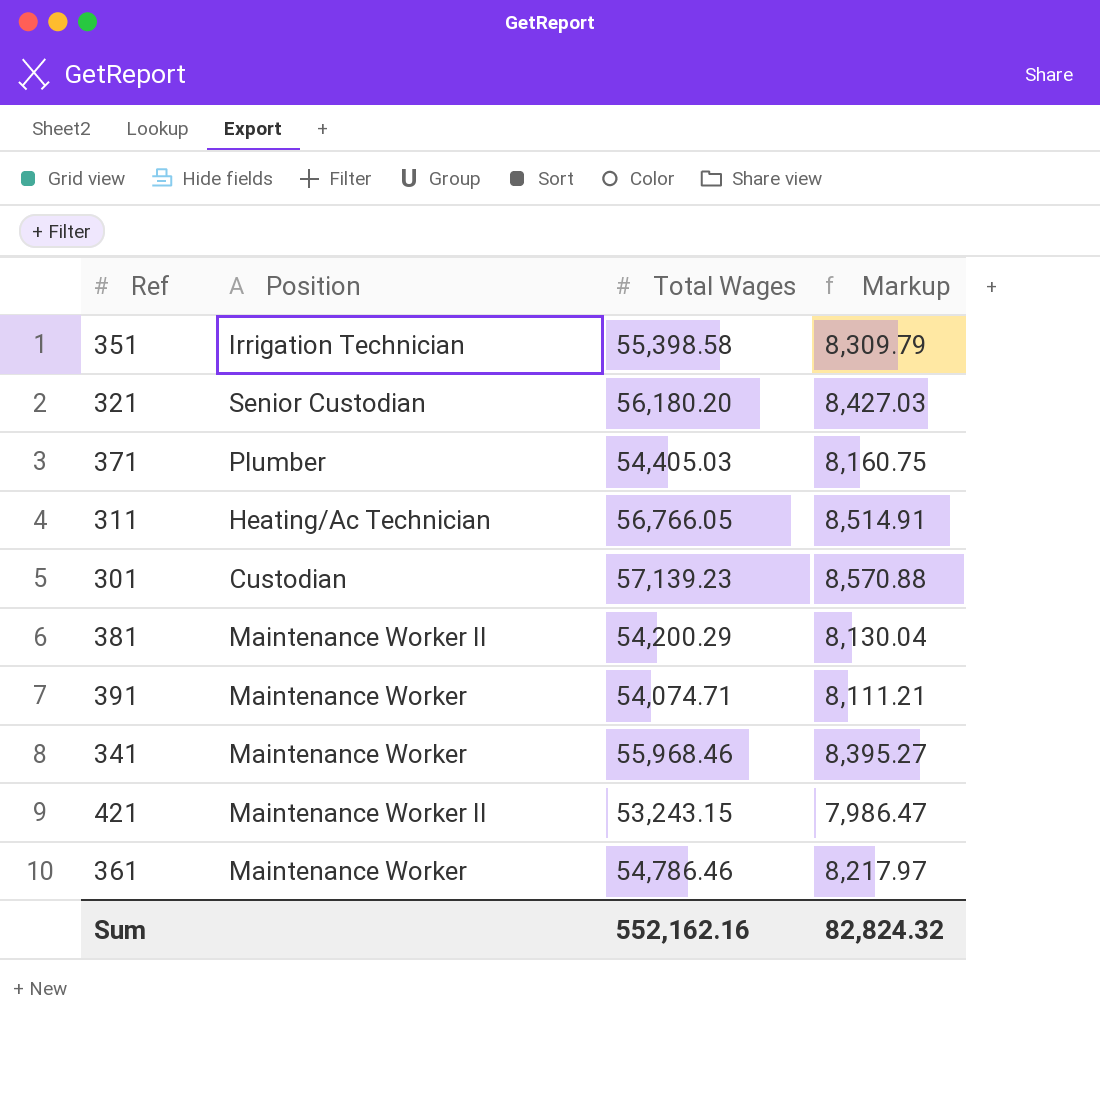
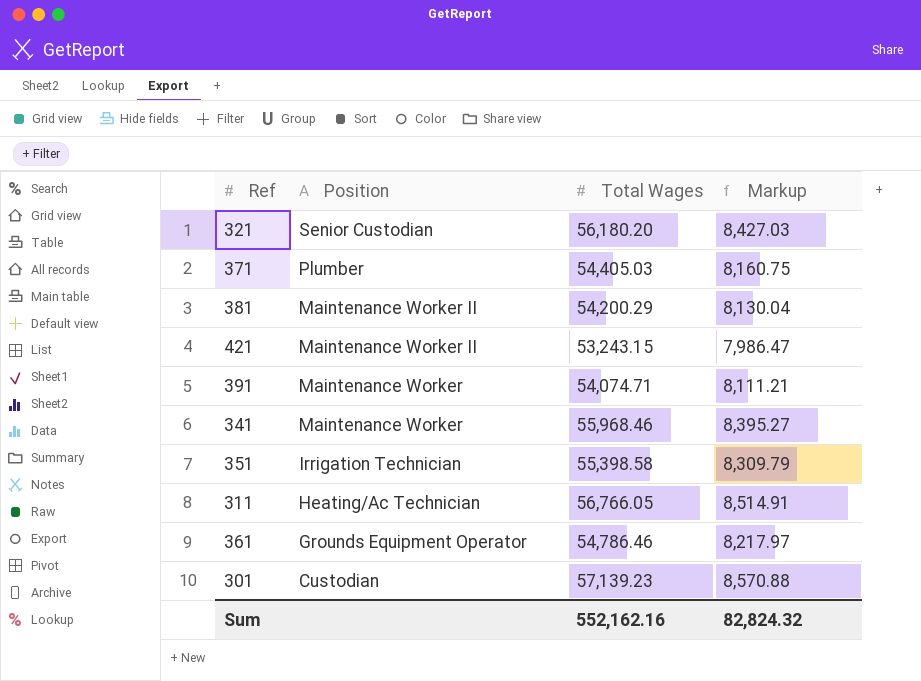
row order: none -> Position descending
361 | Position: Maintenance Worker -> Grounds Equipment Operator

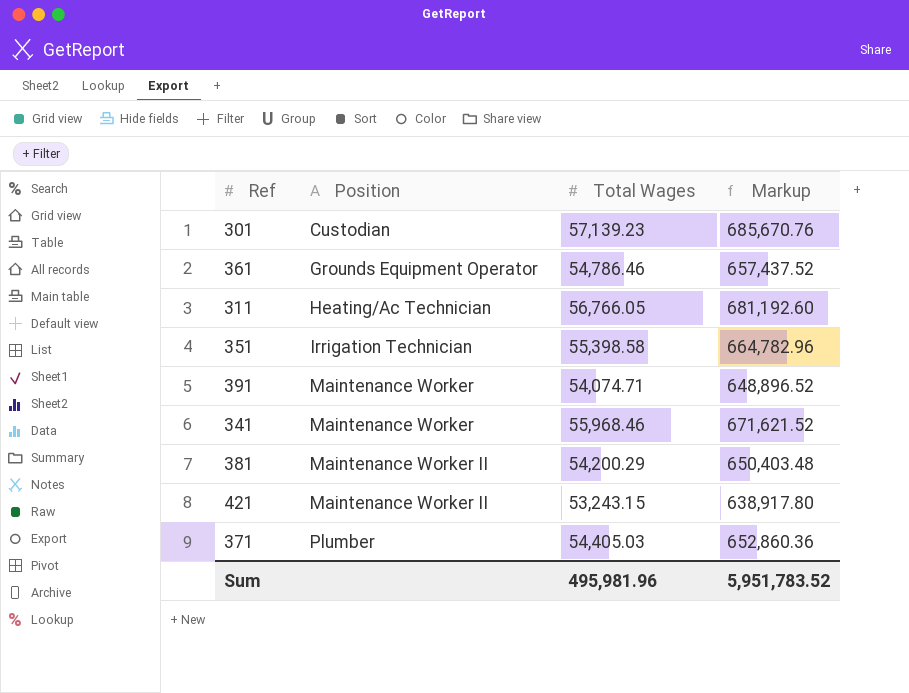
row order: Position descending -> Position ascending
column Markup | formula: [Total Wages] * 0.15 -> [Total Wages] * 12
row 321: Senior Custodian | 56,180.20 | 8,427.03 -> none
Sum | Total Wages: 552,162.16 -> 495,981.96
Sum | Markup: 82,824.32 -> 5,951,783.52

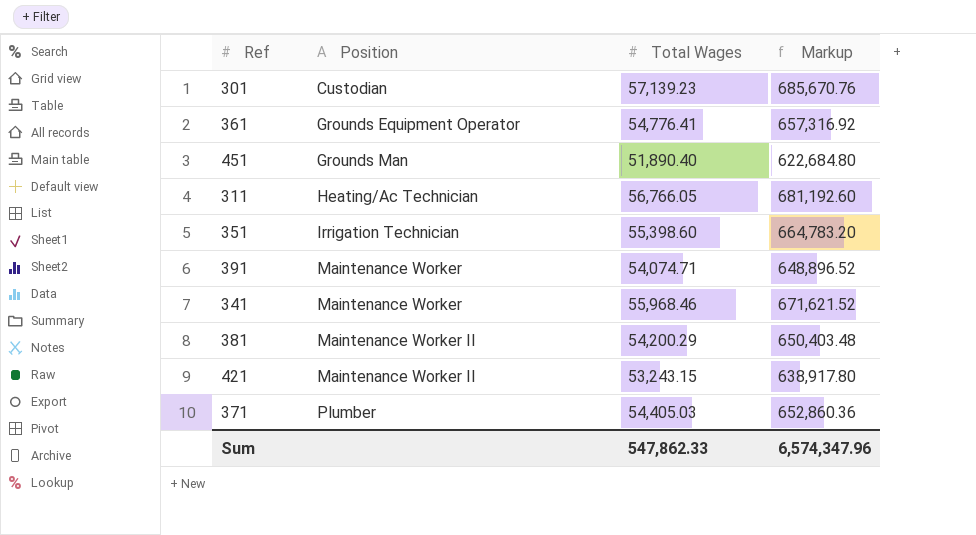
361 | Total Wages: 54,786.46 -> 54,776.41
361 | Markup: 657,437.52 -> 657,316.92
row 451: none -> Grounds Man | 51,890.40 | 622,684.80
351 | Total Wages: 55,398.58 -> 55,398.60
351 | Markup: 664,782.96 -> 664,783.20
Sum | Total Wages: 495,981.96 -> 547,862.33
Sum | Markup: 5,951,783.52 -> 6,574,347.96

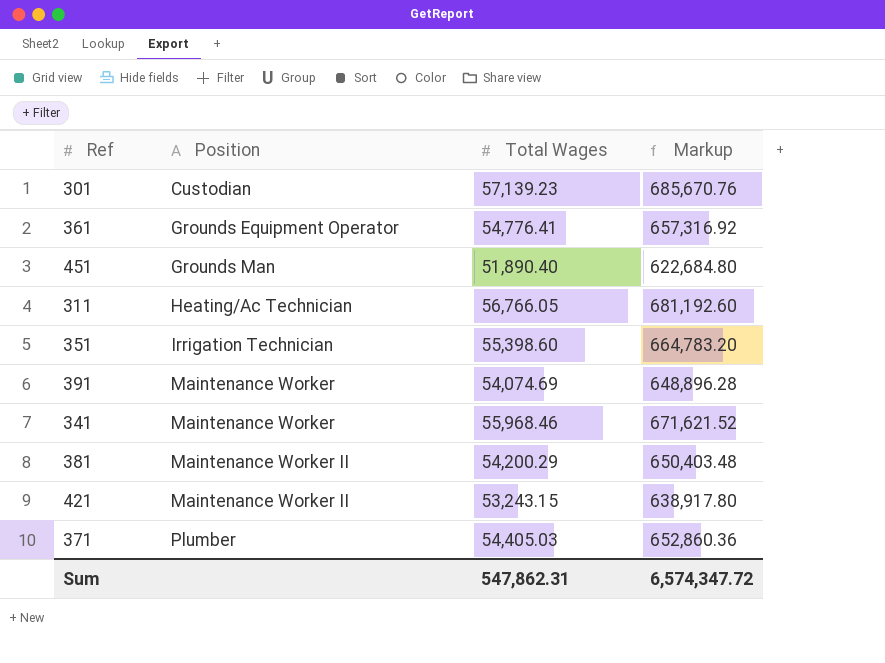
391 | Total Wages: 54,074.71 -> 54,074.69
391 | Markup: 648,896.52 -> 648,896.28
Sum | Total Wages: 547,862.33 -> 547,862.31
Sum | Markup: 6,574,347.96 -> 6,574,347.72

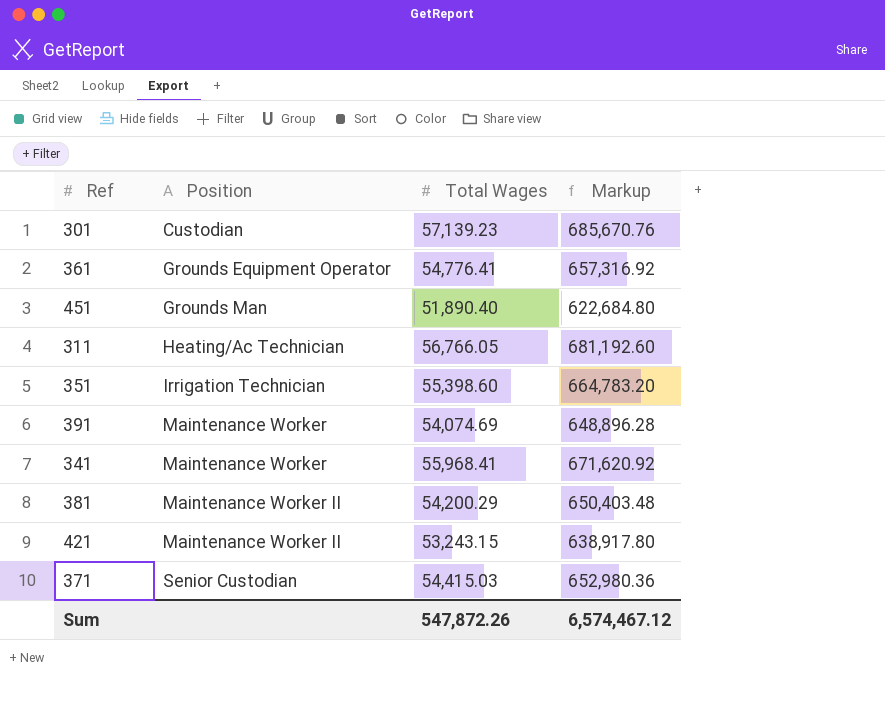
341 | Total Wages: 55,968.46 -> 55,968.41
341 | Markup: 671,621.52 -> 671,620.92
371 | Position: Plumber -> Senior Custodian
371 | Total Wages: 54,405.03 -> 54,415.03
371 | Markup: 652,860.36 -> 652,980.36
Sum | Total Wages: 547,862.31 -> 547,872.26
Sum | Markup: 6,574,347.72 -> 6,574,467.12

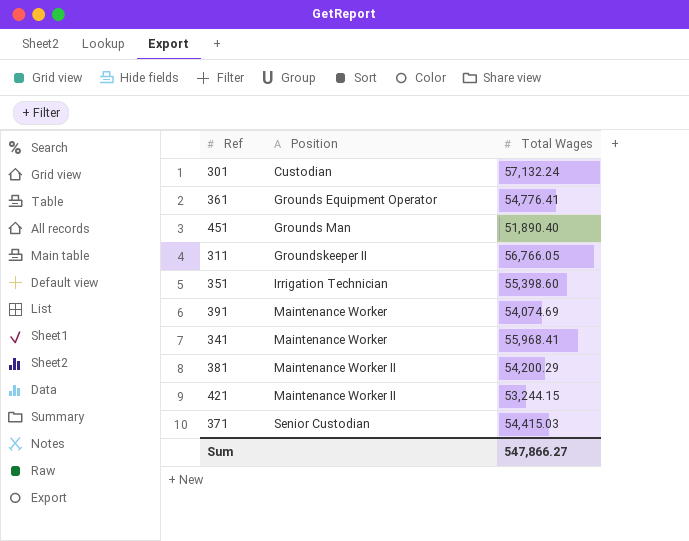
column Markup | formula: [Total Wages] * 12 -> none
301 | Total Wages: 57,139.23 -> 57,132.24
311 | Position: Heating/Ac Technician -> Groundskeeper II
421 | Total Wages: 53,243.15 -> 53,244.15
Sum | Total Wages: 547,872.26 -> 547,866.27

